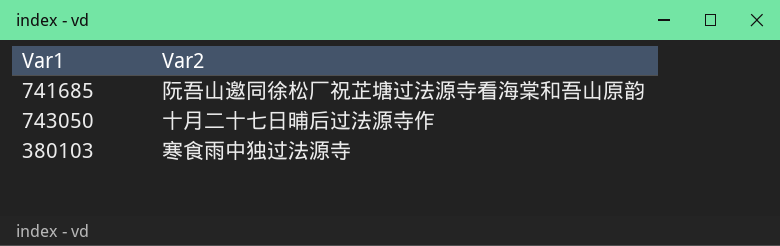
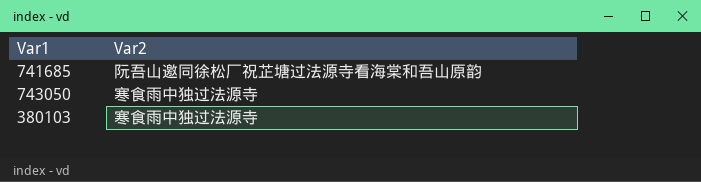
743050 | Var2: 十月二十七日晡后过法源寺作 -> 寒食雨中独过法源寺

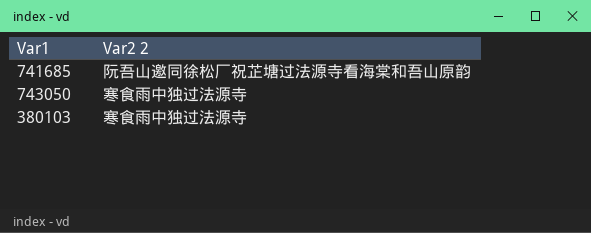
column name: Var2 -> Var2 2

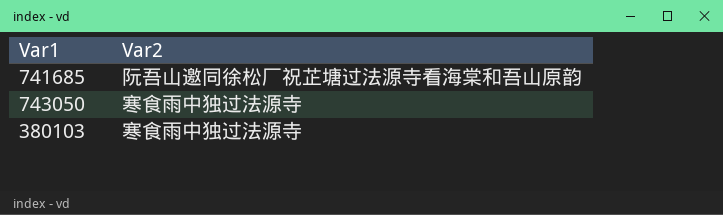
column name: Var2 2 -> Var2

